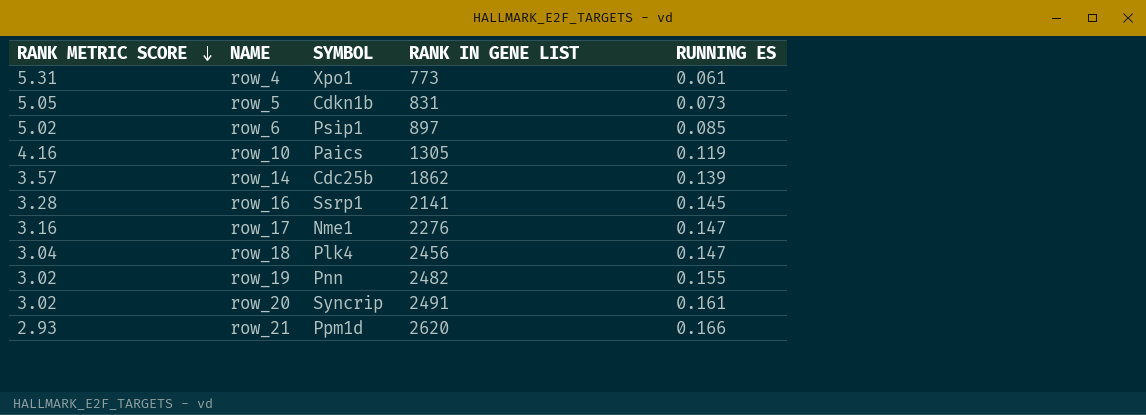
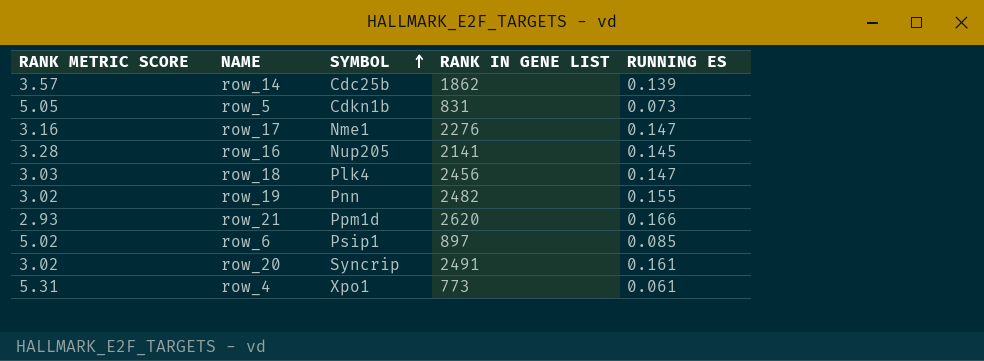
row order: RANK METRIC SCORE descending -> SYMBOL ascending
row row_10: 4.16 | Paics | 1305 | 0.119 -> none
row_16 | SYMBOL: Ssrp1 -> Nup205
row_18 | RANK METRIC SCORE: 3.04 -> 3.03

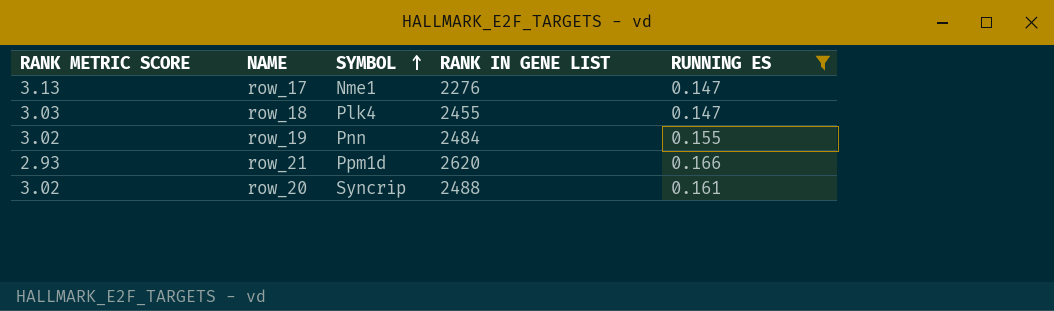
filter: none -> RUNNING ES >= 0.147
row_17 | RANK METRIC SCORE: 3.16 -> 3.13
row_18 | RANK IN GENE LIST: 2456 -> 2455
row_19 | RANK IN GENE LIST: 2482 -> 2484
row_20 | RANK IN GENE LIST: 2491 -> 2488

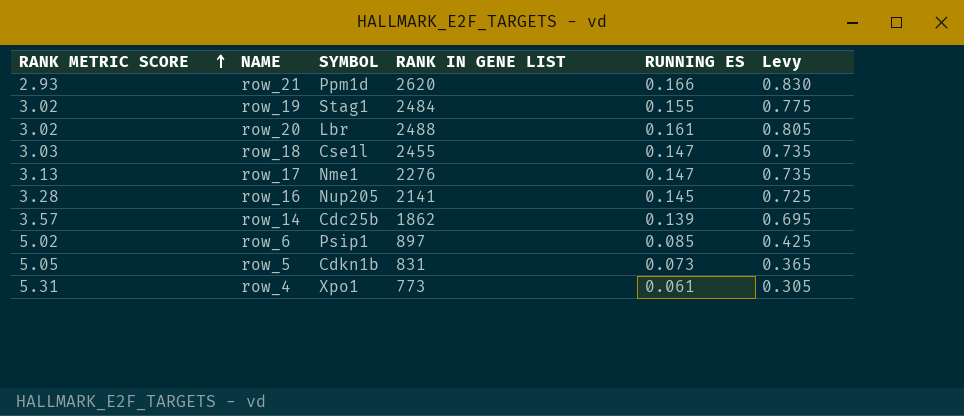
filter: RUNNING ES >= 0.147 -> none
row order: SYMBOL ascending -> RANK METRIC SCORE ascending
column Levy | formula: none -> [RUNNING ES] * 5
row_19 | SYMBOL: Pnn -> Stag1
row_20 | SYMBOL: Syncrip -> Lbr
row_18 | SYMBOL: Plk4 -> Cse1l

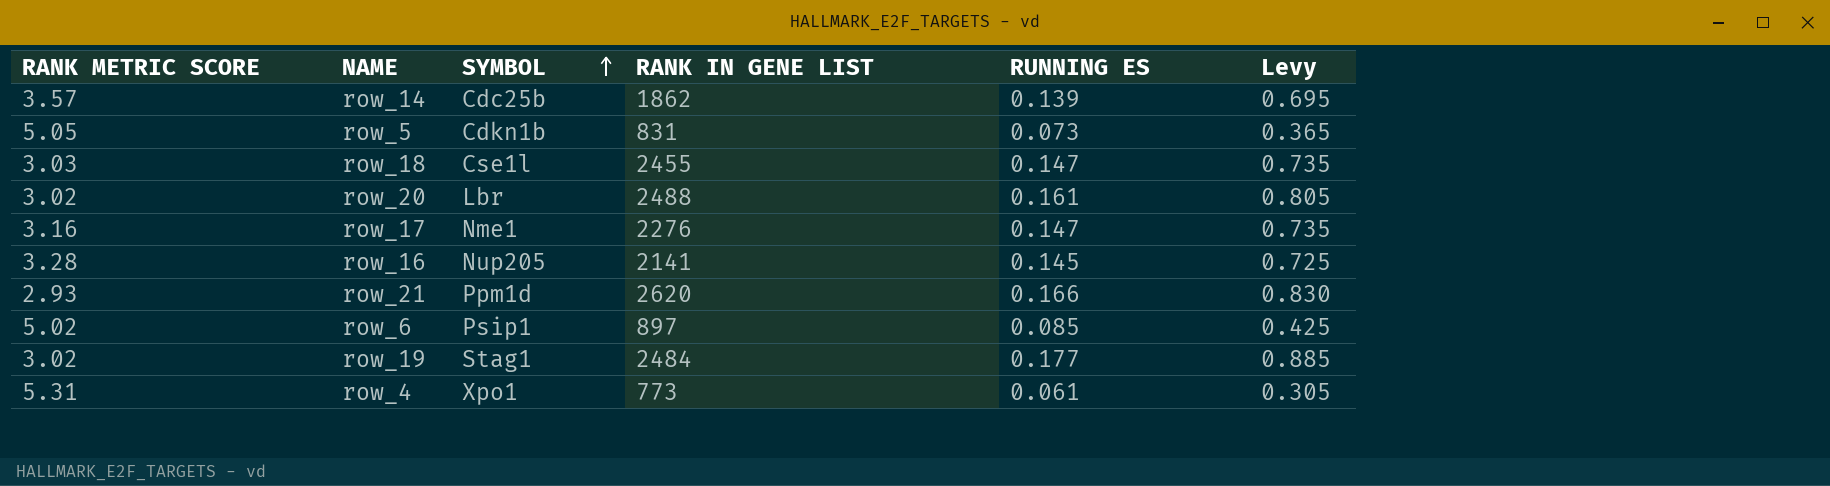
row order: RANK METRIC SCORE ascending -> SYMBOL ascending
row_17 | RANK METRIC SCORE: 3.13 -> 3.16
row_19 | RUNNING ES: 0.155 -> 0.177
row_19 | Levy: 0.775 -> 0.885

